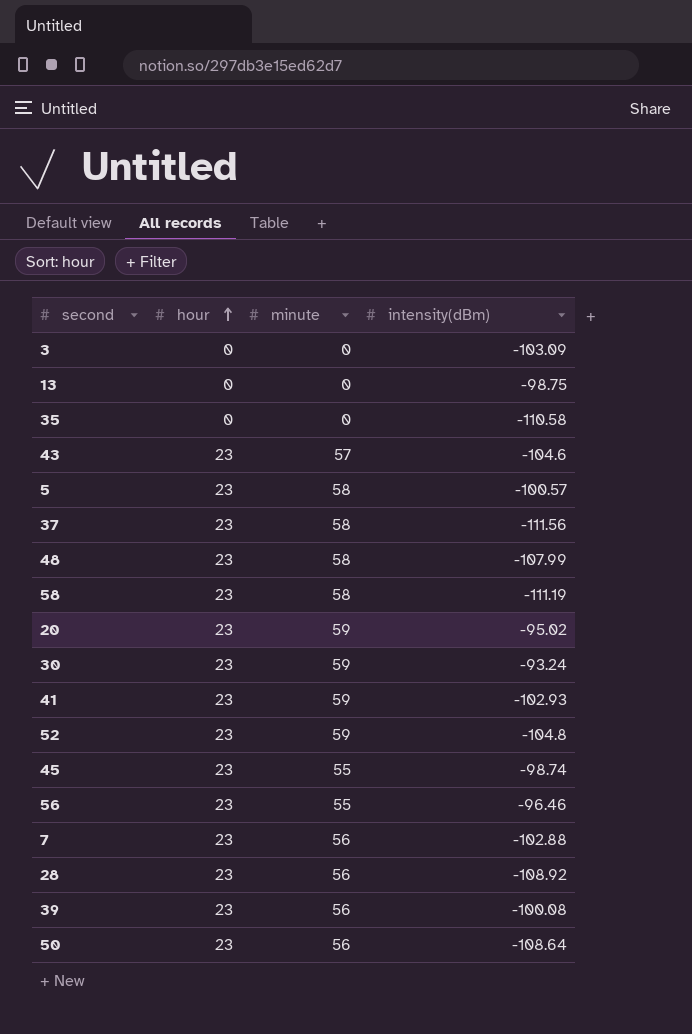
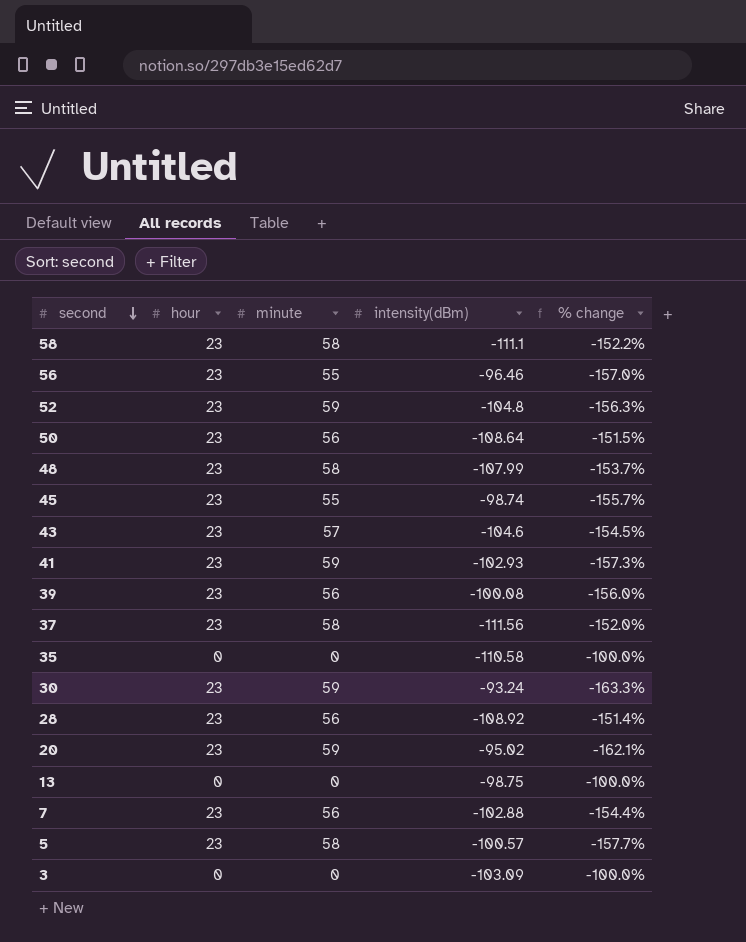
row order: hour ascending -> second descending
column % change | formula: none -> ([minute] - [intensity(dBm)]) / [intensity(dBm)]
58 | intensity(dBm): -111.19 -> -111.1

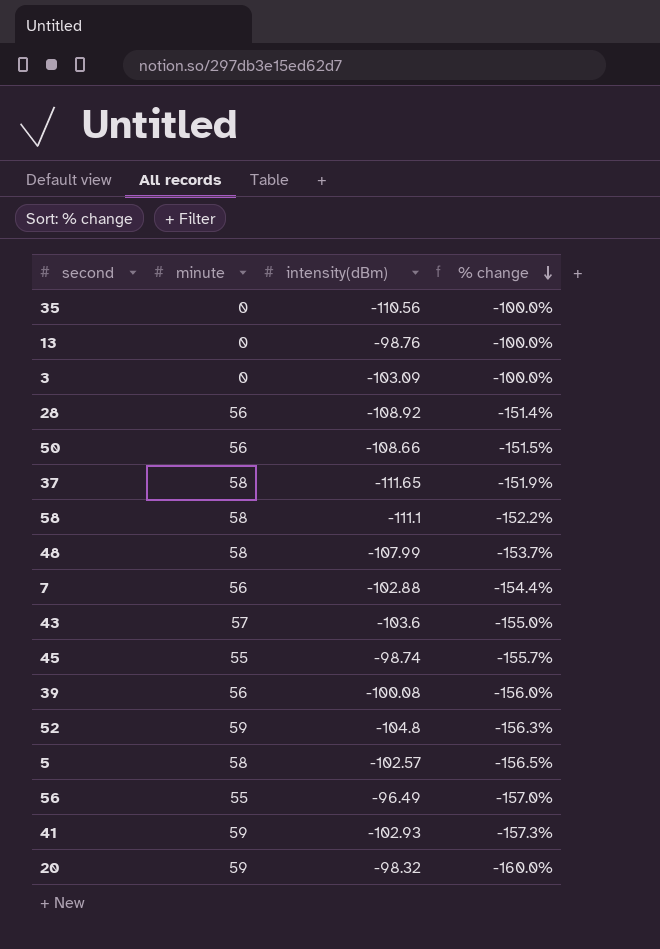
row order: second descending -> % change descending
column hour | position: 2 -> none
row 30: 23 | 59 | -93.24 | -163.3% -> none
35 | intensity(dBm): -110.58 -> -110.56
13 | intensity(dBm): -98.75 -> -98.76
50 | intensity(dBm): -108.64 -> -108.66
37 | intensity(dBm): -111.56 -> -111.65
37 | % change: -152.0% -> -151.9%
43 | intensity(dBm): -104.6 -> -103.6
43 | % change: -154.5% -> -155.0%
5 | intensity(dBm): -100.57 -> -102.57
5 | % change: -157.7% -> -156.5%
56 | intensity(dBm): -96.46 -> -96.49
20 | intensity(dBm): -95.02 -> -98.32
20 | % change: -162.1% -> -160.0%

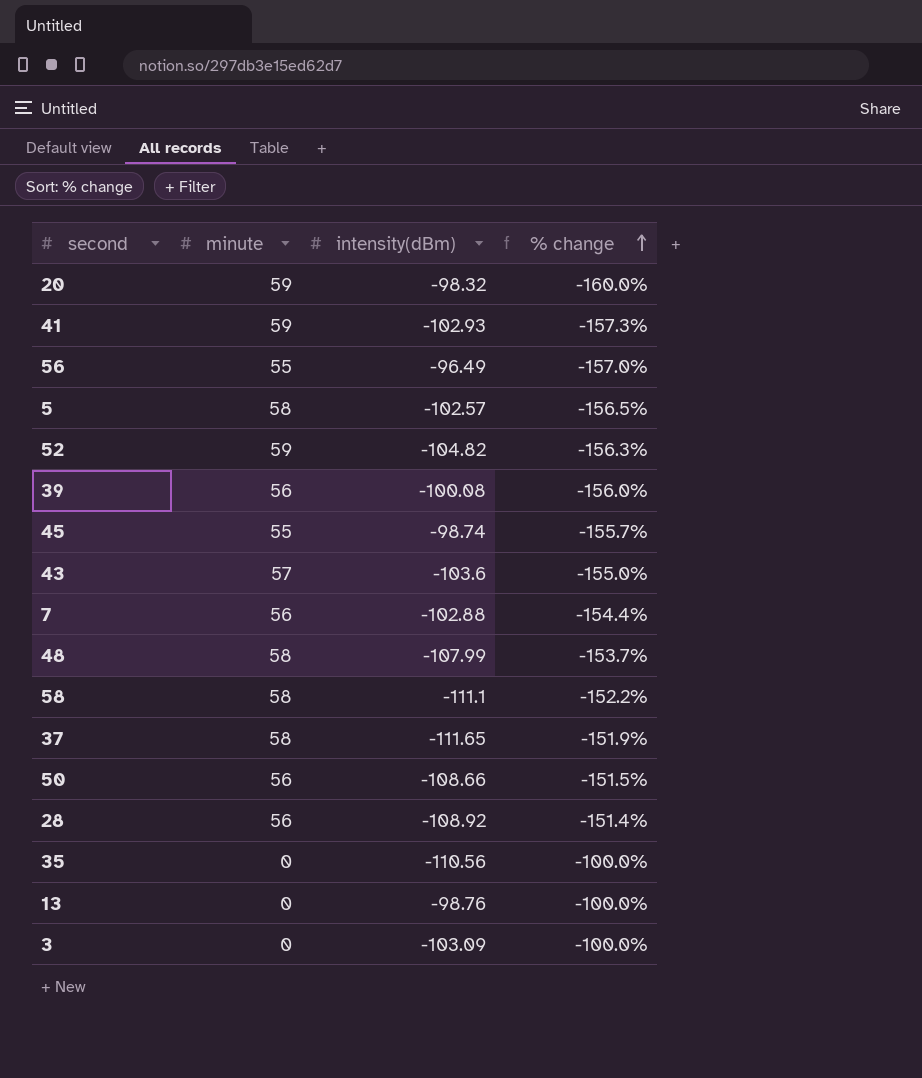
row order: % change descending -> % change ascending
52 | intensity(dBm): -104.8 -> -104.82

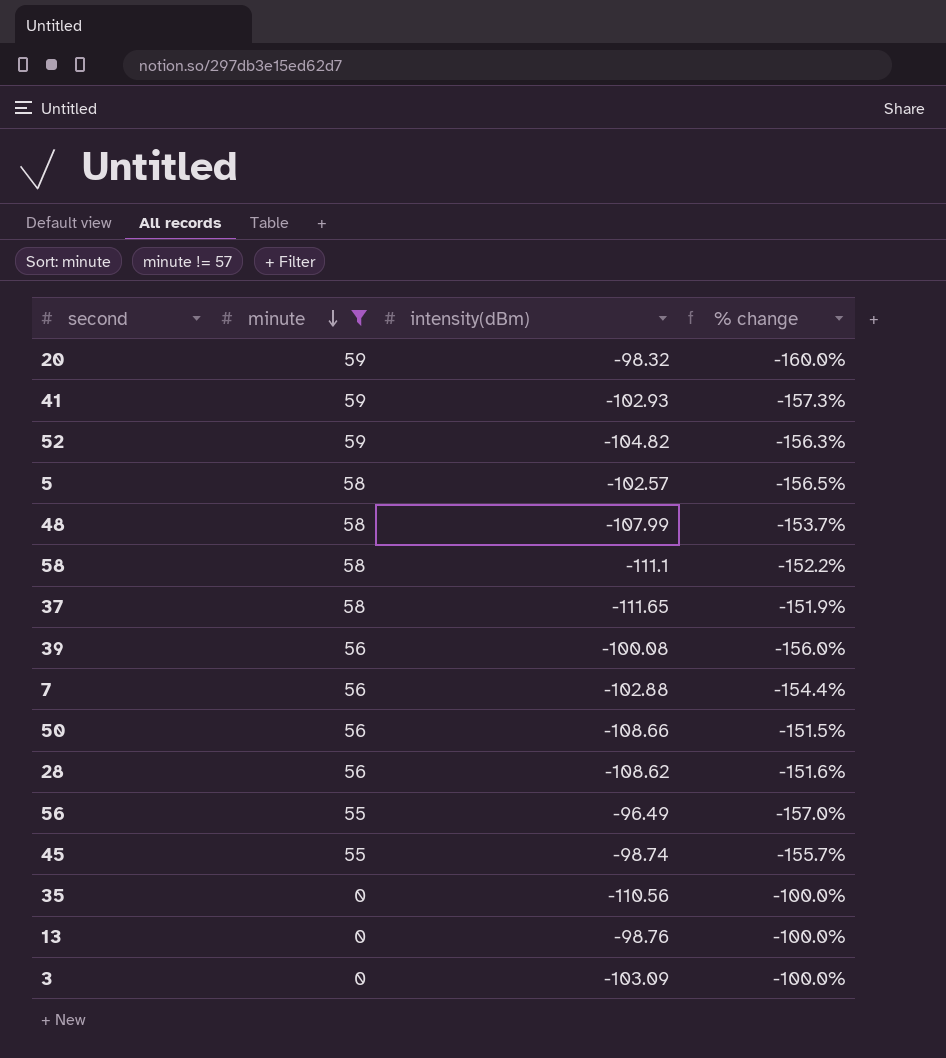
filter: none -> minute != 57
row order: % change ascending -> minute descending
28 | intensity(dBm): -108.92 -> -108.62
28 | % change: -151.4% -> -151.6%

